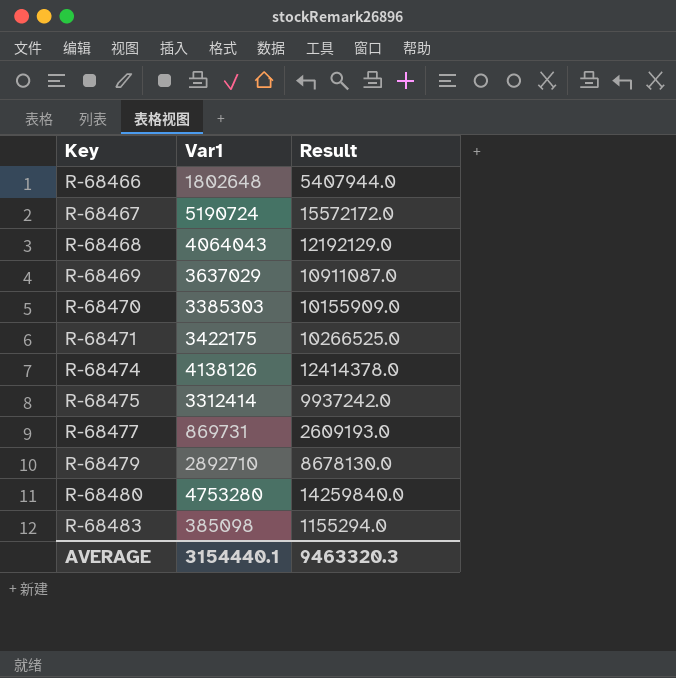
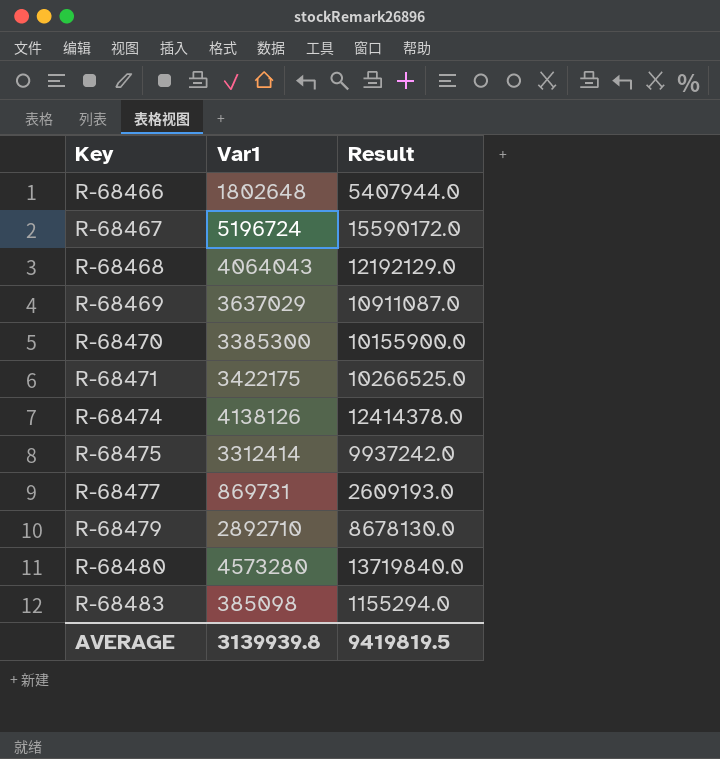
R-68467 | Var1: 5190724 -> 5196724
R-68467 | Result: 15572172.0 -> 15590172.0
R-68470 | Var1: 3385303 -> 3385300
R-68470 | Result: 10155909.0 -> 10155900.0
R-68480 | Var1: 4753280 -> 4573280
R-68480 | Result: 14259840.0 -> 13719840.0
AVERAGE | Var1: 3154440.1 -> 3139939.8
AVERAGE | Result: 9463320.3 -> 9419819.5

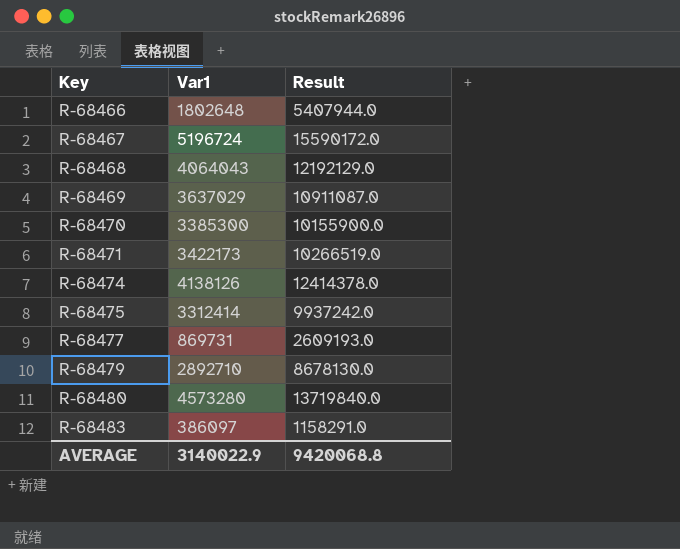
R-68471 | Var1: 3422175 -> 3422173
R-68471 | Result: 10266525.0 -> 10266519.0
R-68483 | Var1: 385098 -> 386097
R-68483 | Result: 1155294.0 -> 1158291.0
AVERAGE | Var1: 3139939.8 -> 3140022.9
AVERAGE | Result: 9419819.5 -> 9420068.8

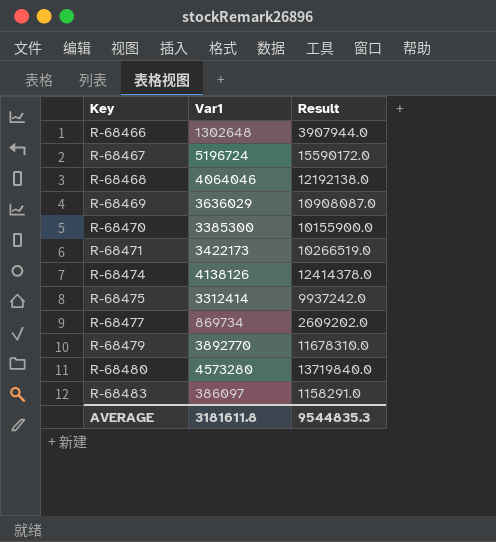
R-68466 | Var1: 1802648 -> 1302648
R-68466 | Result: 5407944.0 -> 3907944.0
R-68468 | Var1: 4064043 -> 4064046
R-68468 | Result: 12192129.0 -> 12192138.0
R-68469 | Var1: 3637029 -> 3636029
R-68469 | Result: 10911087.0 -> 10908087.0
R-68477 | Var1: 869731 -> 869734
R-68477 | Result: 2609193.0 -> 2609202.0
R-68479 | Var1: 2892710 -> 3892770
R-68479 | Result: 8678130.0 -> 11678310.0
AVERAGE | Var1: 3140022.9 -> 3181611.8
AVERAGE | Result: 9420068.8 -> 9544835.3

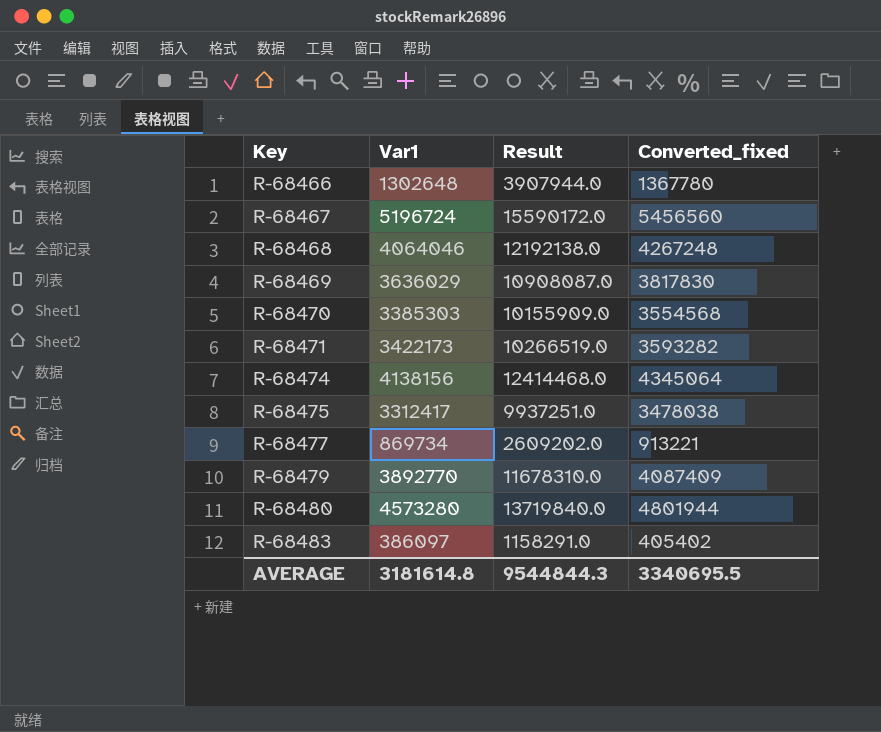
column Converted_fixed | formula: none -> [Var1] * 1.05
R-68470 | Var1: 3385300 -> 3385303
R-68470 | Result: 10155900.0 -> 10155909.0
R-68474 | Var1: 4138126 -> 4138156
R-68474 | Result: 12414378.0 -> 12414468.0
R-68475 | Var1: 3312414 -> 3312417
R-68475 | Result: 9937242.0 -> 9937251.0
AVERAGE | Var1: 3181611.8 -> 3181614.8
AVERAGE | Result: 9544835.3 -> 9544844.3

